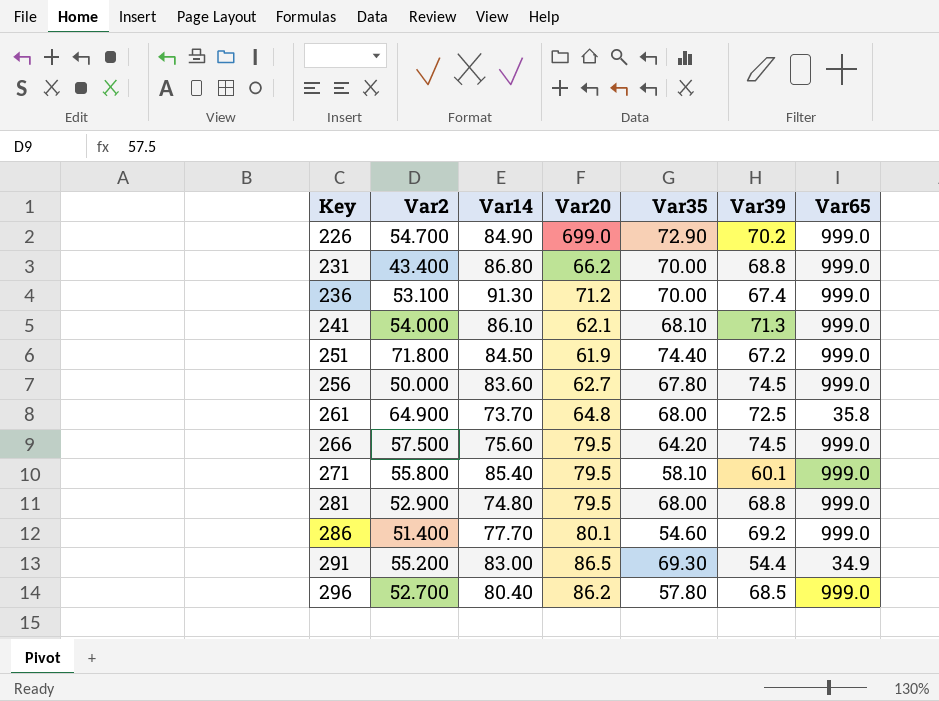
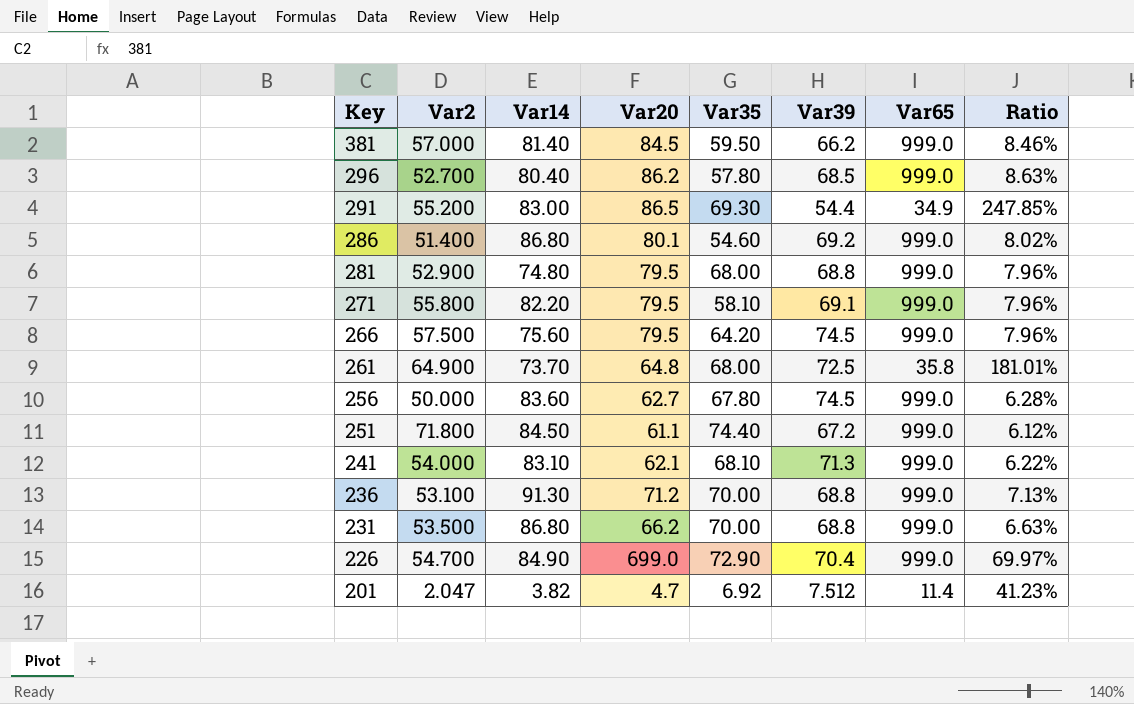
row order: Key ascending -> Key descending
column Ratio | formula: none -> [Var20] / [Var65]
row 381: none -> 57.000 | 81.40 | 84.5 | 59.50 | 66.2 | 999.0 | 8.46%
286 | Var14: 77.70 -> 86.80
271 | Var14: 85.40 -> 82.20
271 | Var39: 60.1 -> 69.1
251 | Var20: 61.9 -> 61.1
241 | Var14: 86.10 -> 83.10
236 | Var39: 67.4 -> 68.8
231 | Var2: 43.400 -> 53.500
226 | Var39: 70.2 -> 70.4
row 201: none -> 2.047 | 3.82 | 4.7 | 6.92 | 7.512 | 11.4 | 41.23%

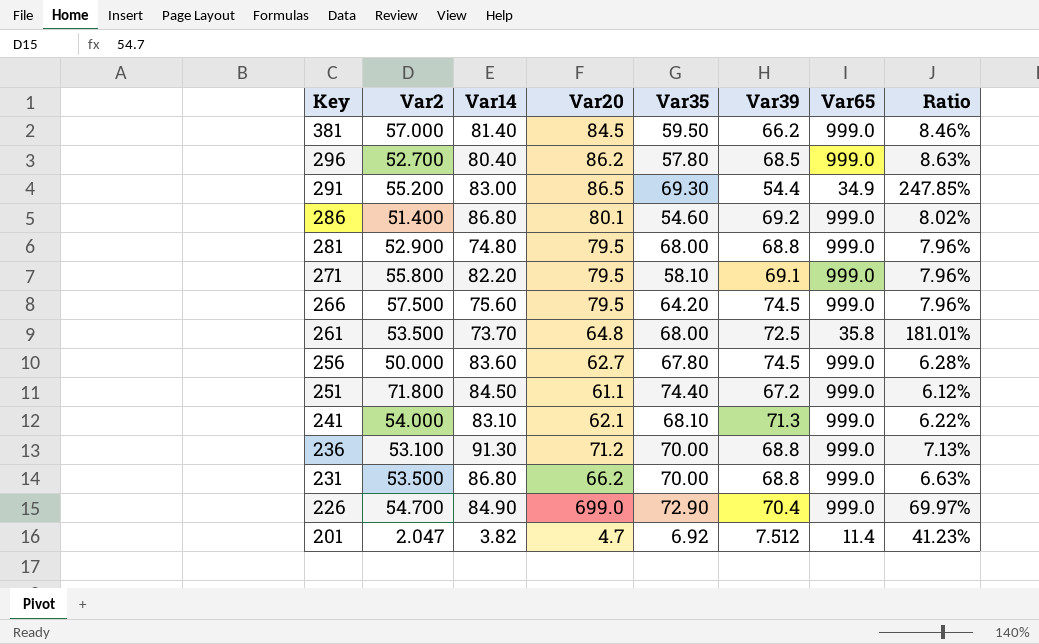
261 | Var2: 64.900 -> 53.500

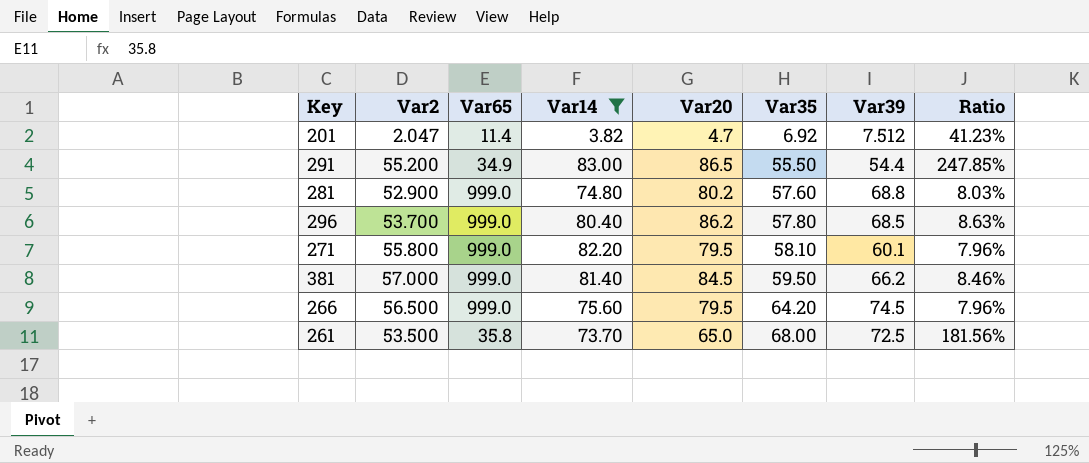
filter: none -> Var14 <= 83.00
row order: Key descending -> Var35 ascending
column Var65 | position: 7 -> 3
291 | Var35: 69.30 -> 55.50
281 | Var20: 79.5 -> 80.2
281 | Var35: 68.00 -> 57.60
281 | Ratio: 7.96% -> 8.03%
296 | Var2: 52.700 -> 53.700
271 | Var39: 69.1 -> 60.1
266 | Var2: 57.500 -> 56.500
261 | Var20: 64.8 -> 65.0
261 | Ratio: 181.01% -> 181.56%

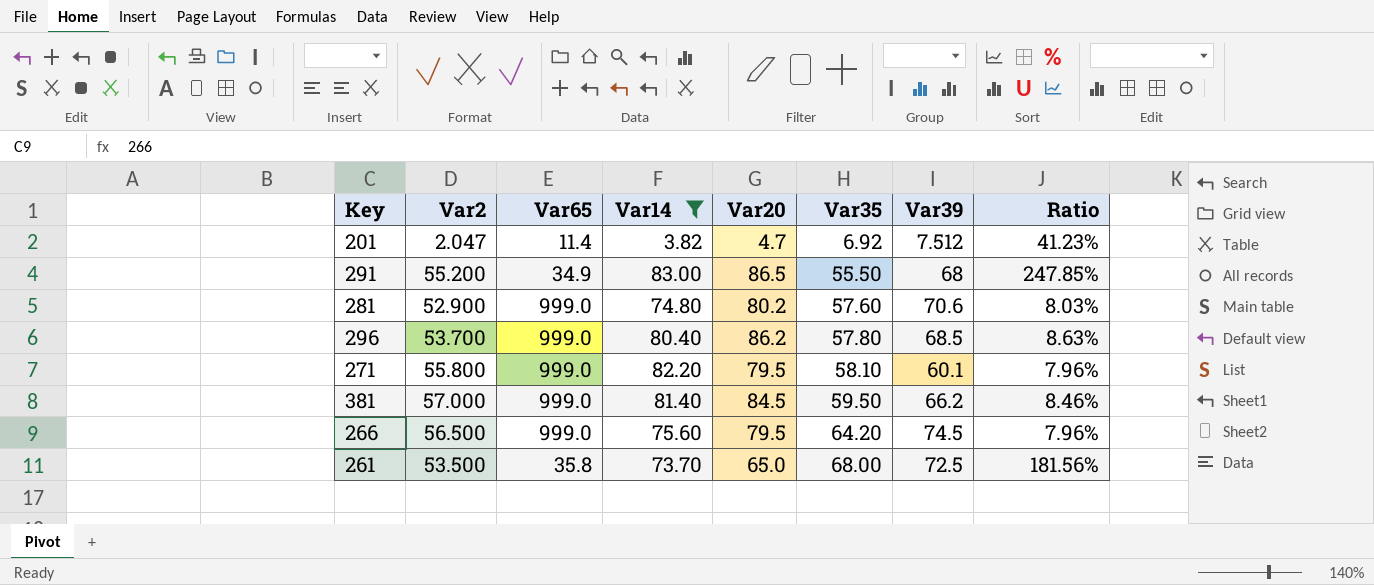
291 | Var39: 54.4 -> 68
281 | Var39: 68.8 -> 70.6

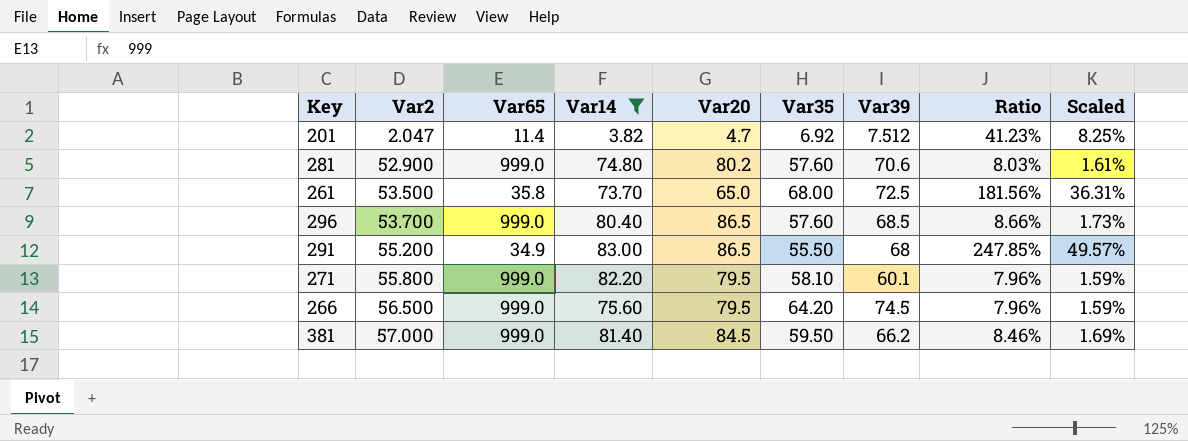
row order: Var35 ascending -> Var2 ascending
column Scaled | formula: none -> [Ratio] * 0.2
296 | Var20: 86.2 -> 86.5
296 | Var35: 57.80 -> 57.60
296 | Ratio: 8.63% -> 8.66%

